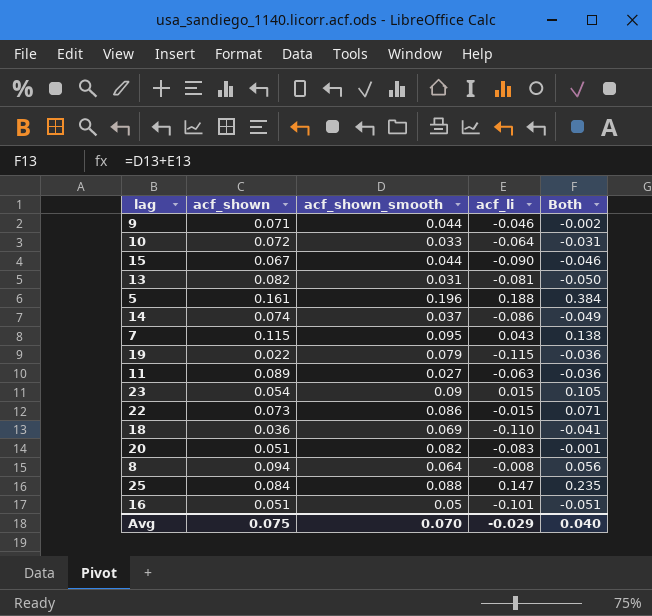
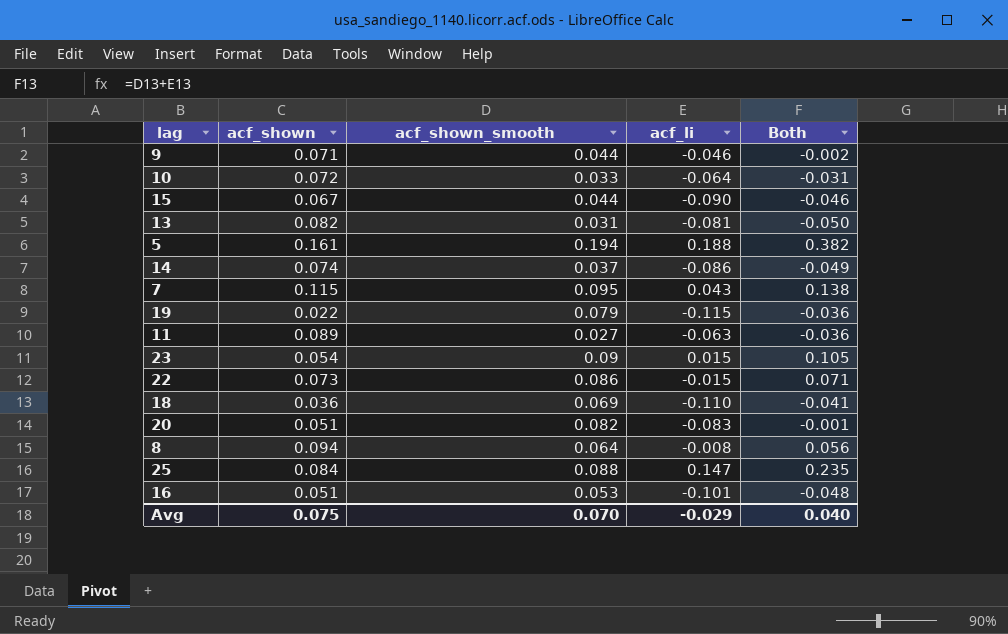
5 | acf_shown_smooth: 0.196 -> 0.194
5 | Both: 0.384 -> 0.382
16 | acf_shown_smooth: 0.05 -> 0.053
16 | Both: -0.051 -> -0.048

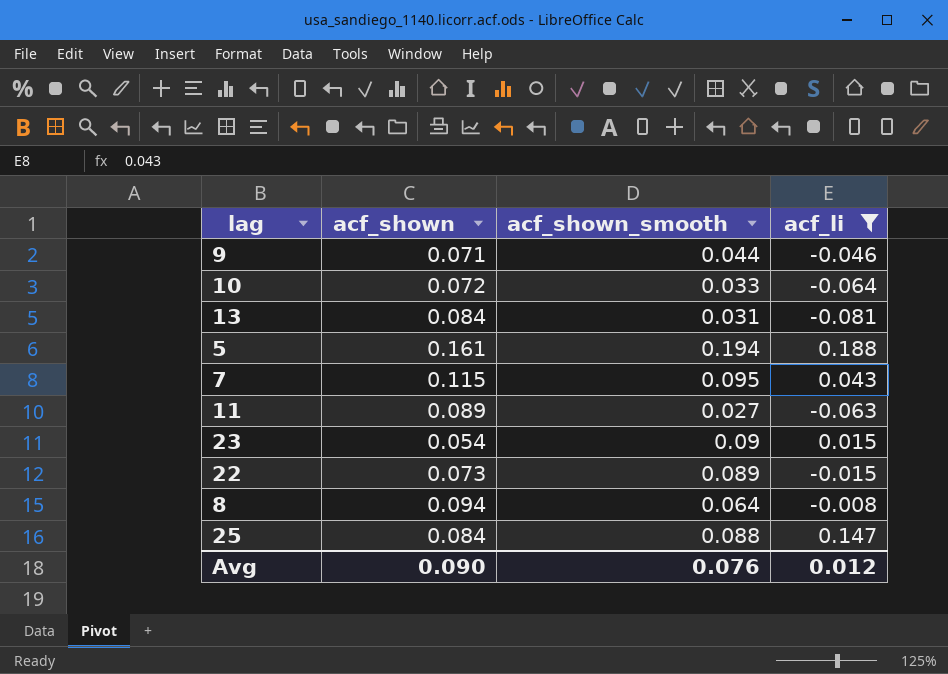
filter: none -> acf_li >= -0.081
column Both | formula: [acf_shown_smooth] + [acf_li] -> none
13 | acf_shown: 0.082 -> 0.084
22 | acf_shown_smooth: 0.086 -> 0.089
Avg | acf_shown: 0.075 -> 0.090
Avg | acf_shown_smooth: 0.070 -> 0.076
Avg | acf_li: -0.029 -> 0.012

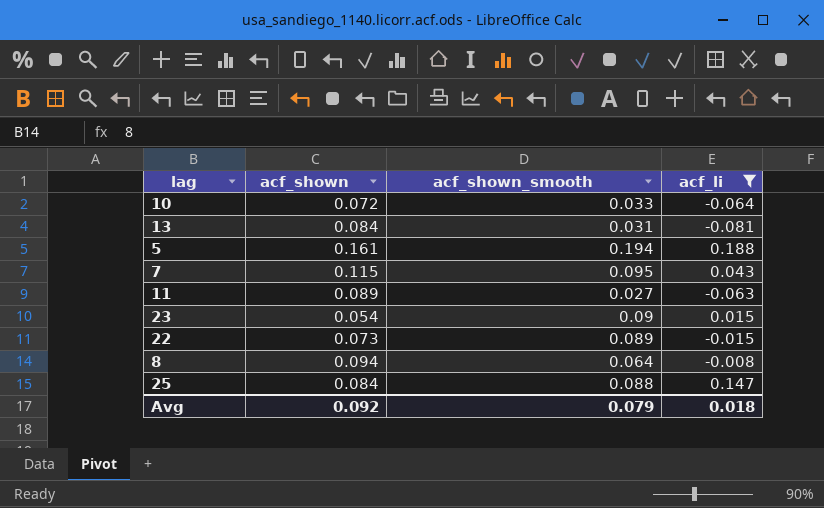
row 9: 0.071 | 0.044 | -0.046 -> none
Avg | acf_shown: 0.090 -> 0.092
Avg | acf_shown_smooth: 0.076 -> 0.079
Avg | acf_li: 0.012 -> 0.018

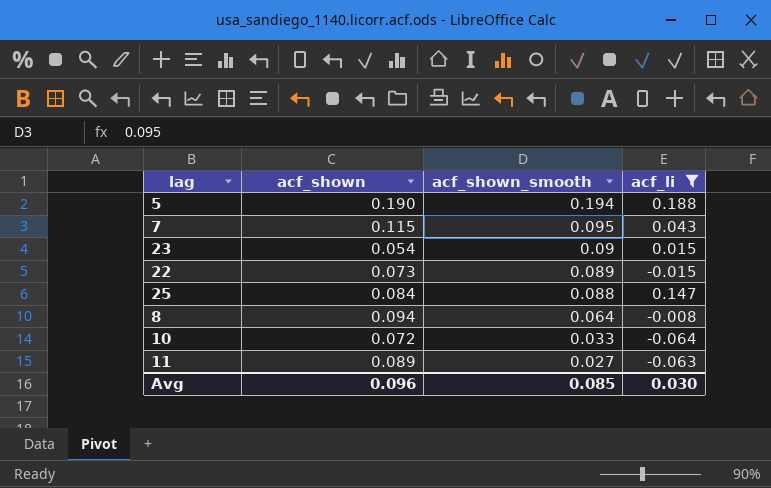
row order: none -> acf_shown_smooth descending
row 13: 0.084 | 0.031 | -0.081 -> none
5 | acf_shown: 0.161 -> 0.190
Avg | acf_shown: 0.092 -> 0.096
Avg | acf_shown_smooth: 0.079 -> 0.085
Avg | acf_li: 0.018 -> 0.030

